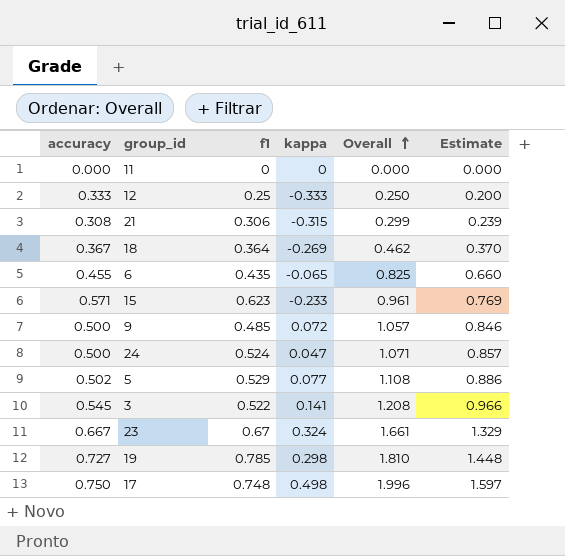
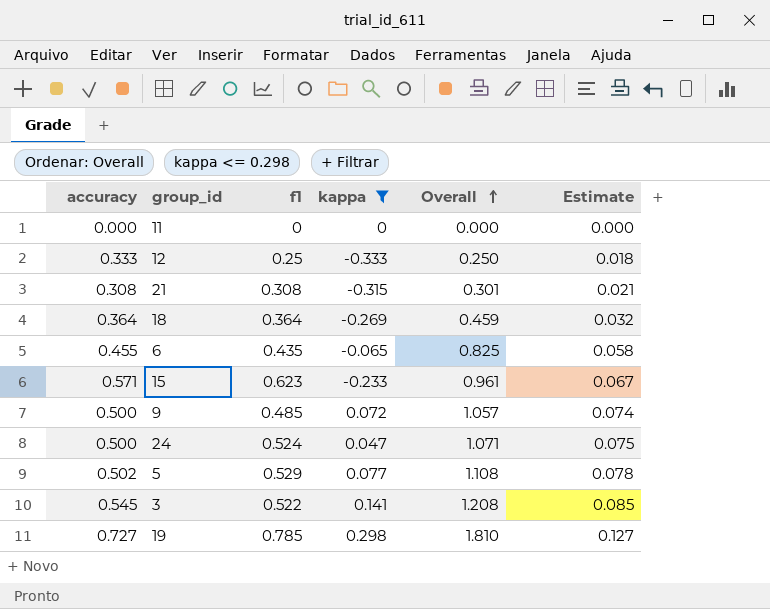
filter: none -> kappa <= 0.298
column Estimate | formula: [Overall] * 0.8 -> [Overall] * 0.07
21 | f1: 0.306 -> 0.308
21 | Overall: 0.299 -> 0.301
18 | accuracy: 0.367 -> 0.364
18 | Overall: 0.462 -> 0.459

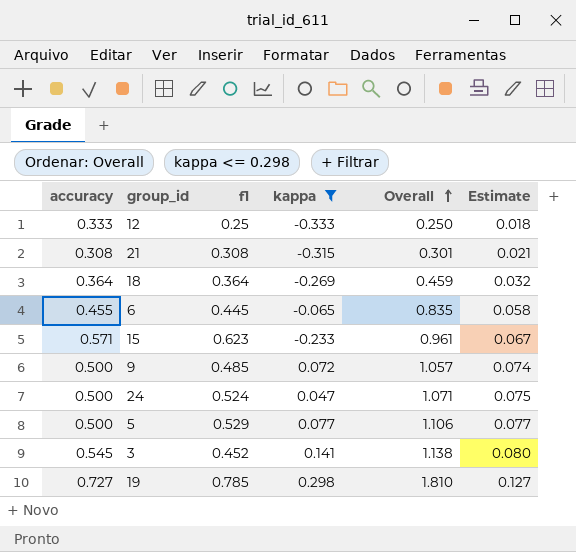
row 11: 0.000 | 0 | 0 | 0.000 | 0.000 -> none
6 | f1: 0.435 -> 0.445
6 | Overall: 0.825 -> 0.835
5 | accuracy: 0.502 -> 0.500
5 | Overall: 1.108 -> 1.106
5 | Estimate: 0.078 -> 0.077
3 | f1: 0.522 -> 0.452
3 | Overall: 1.208 -> 1.138
3 | Estimate: 0.085 -> 0.080

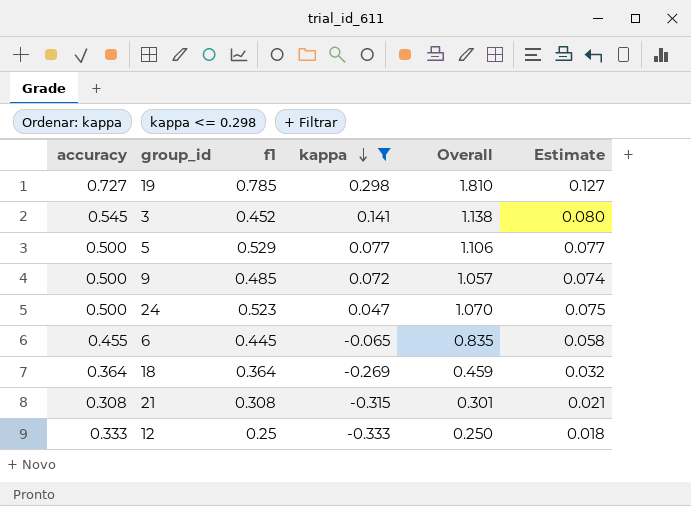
row order: Overall ascending -> kappa descending
row 15: 0.571 | 0.623 | -0.233 | 0.961 | 0.067 -> none
24 | f1: 0.524 -> 0.523
24 | Overall: 1.071 -> 1.070

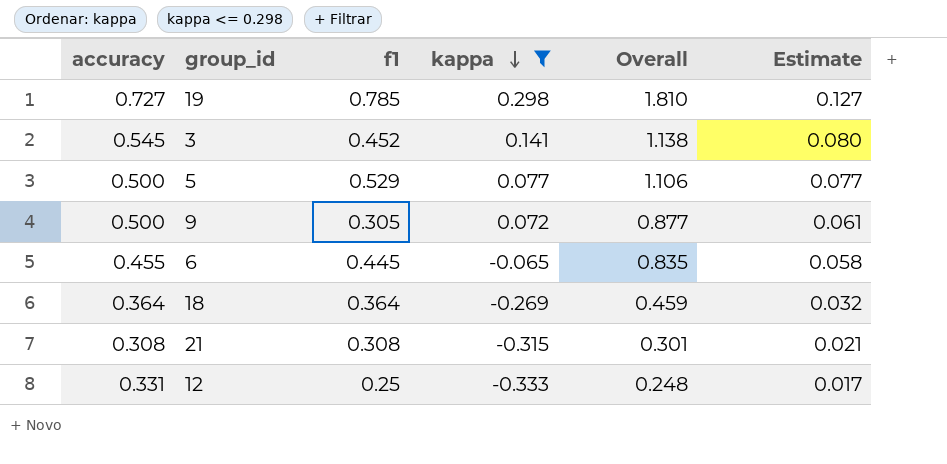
row 24: 0.500 | 0.523 | 0.047 | 1.070 | 0.075 -> none
9 | f1: 0.485 -> 0.305
9 | Overall: 1.057 -> 0.877
9 | Estimate: 0.074 -> 0.061
12 | accuracy: 0.333 -> 0.331
12 | Overall: 0.250 -> 0.248
12 | Estimate: 0.018 -> 0.017

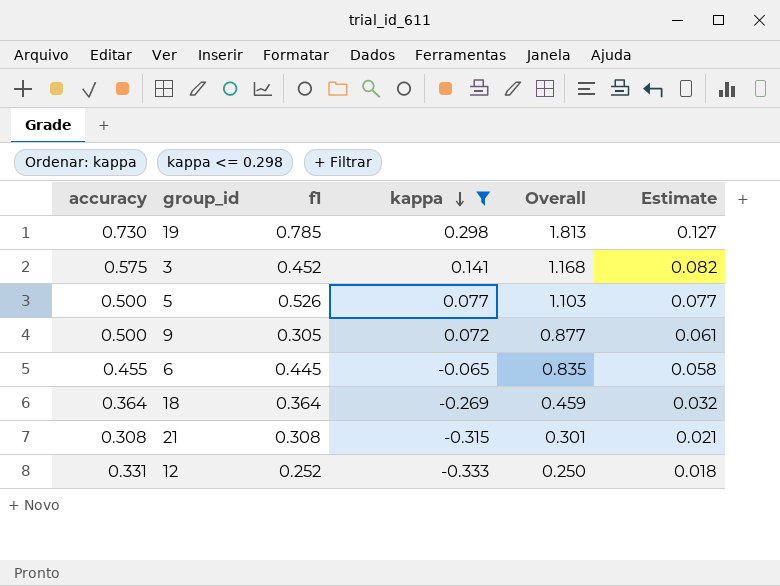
19 | accuracy: 0.727 -> 0.730
19 | Overall: 1.810 -> 1.813
3 | accuracy: 0.545 -> 0.575
3 | Overall: 1.138 -> 1.168
3 | Estimate: 0.080 -> 0.082
5 | f1: 0.529 -> 0.526
5 | Overall: 1.106 -> 1.103
12 | f1: 0.25 -> 0.252
12 | Overall: 0.248 -> 0.250
12 | Estimate: 0.017 -> 0.018

